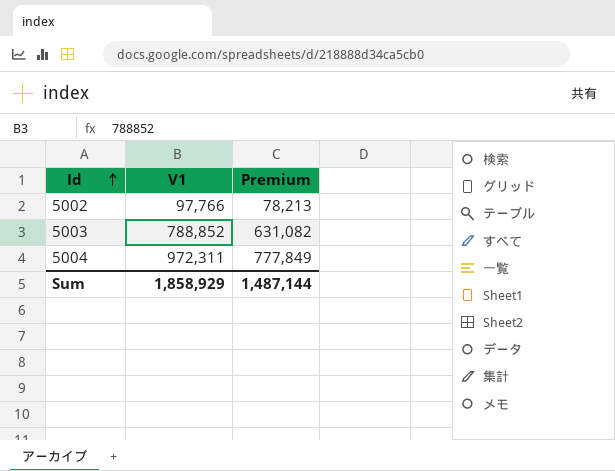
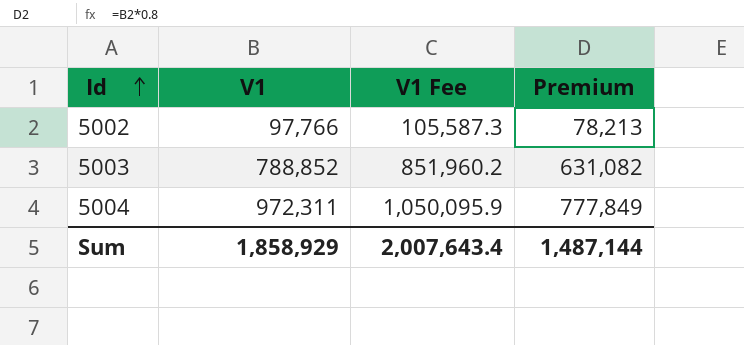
column V1 Fee | formula: none -> [V1] * 1.08

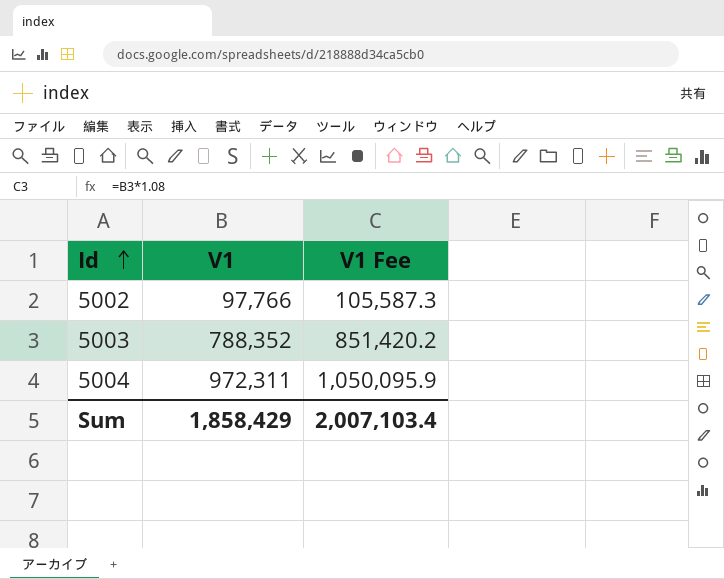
column Premium | formula: [V1] * 0.8 -> none
5003 | V1: 788,852 -> 788,352
5003 | V1 Fee: 851,960.2 -> 851,420.2
Sum | V1: 1,858,929 -> 1,858,429
Sum | V1 Fee: 2,007,643.4 -> 2,007,103.4

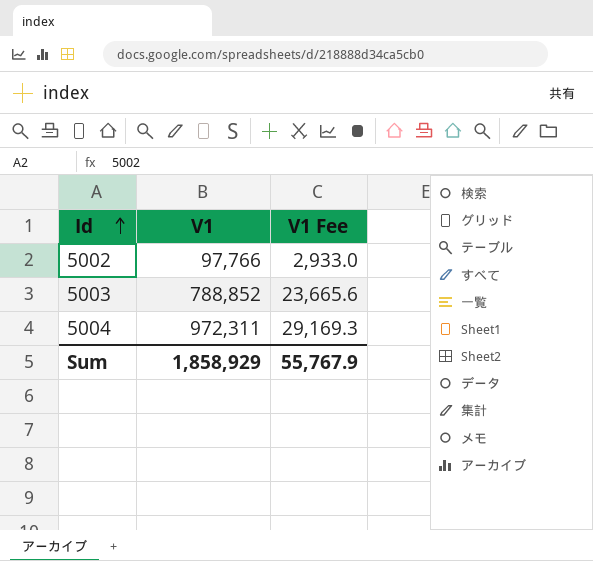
column V1 Fee | formula: [V1] * 1.08 -> [V1] * 0.03
5003 | V1: 788,352 -> 788,852
Sum | V1: 1,858,429 -> 1,858,929
Sum | V1 Fee: 2,007,103.4 -> 55,767.9

